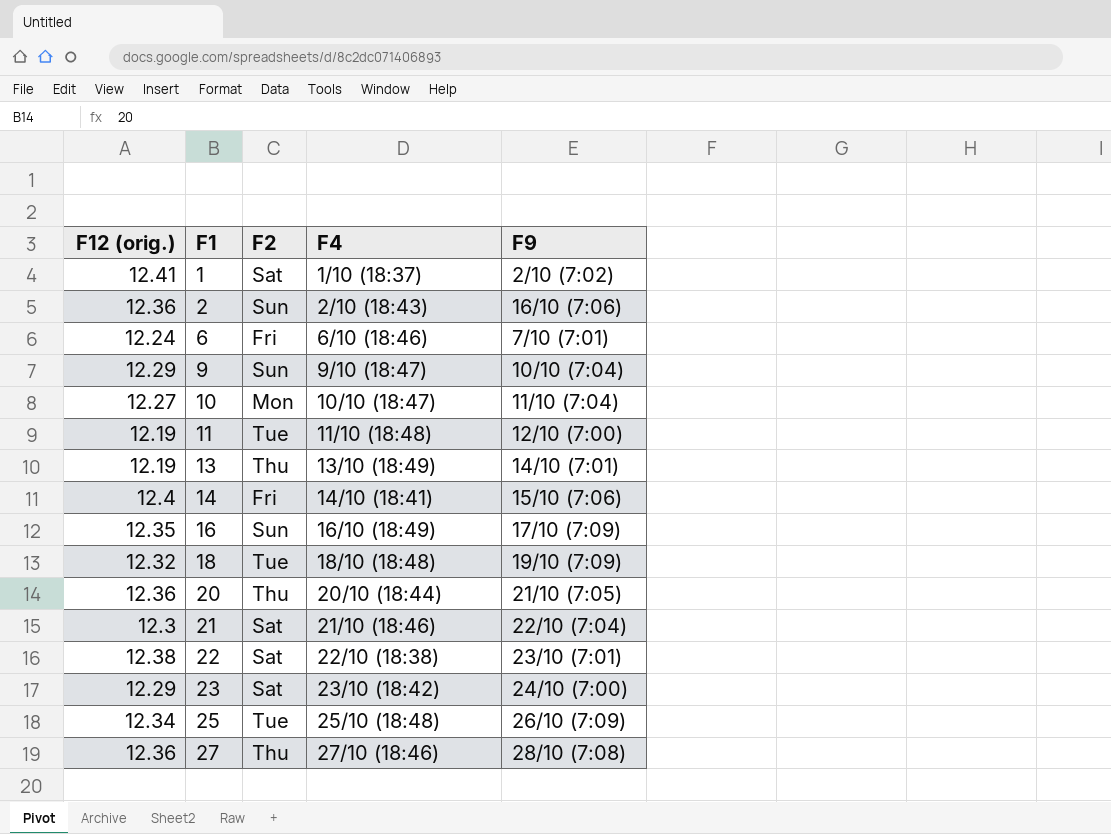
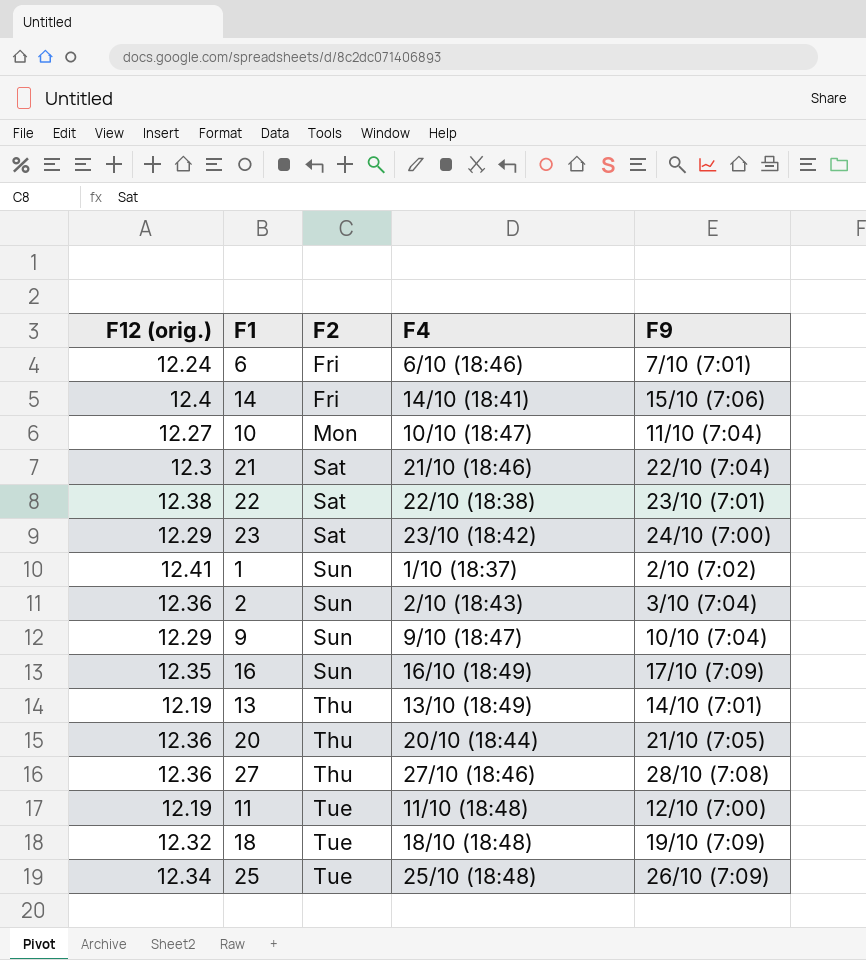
row order: F1 ascending -> F2 ascending
1 | F2: Sat -> Sun
2 | F9: 16/10 (7:06) -> 3/10 (7:04)

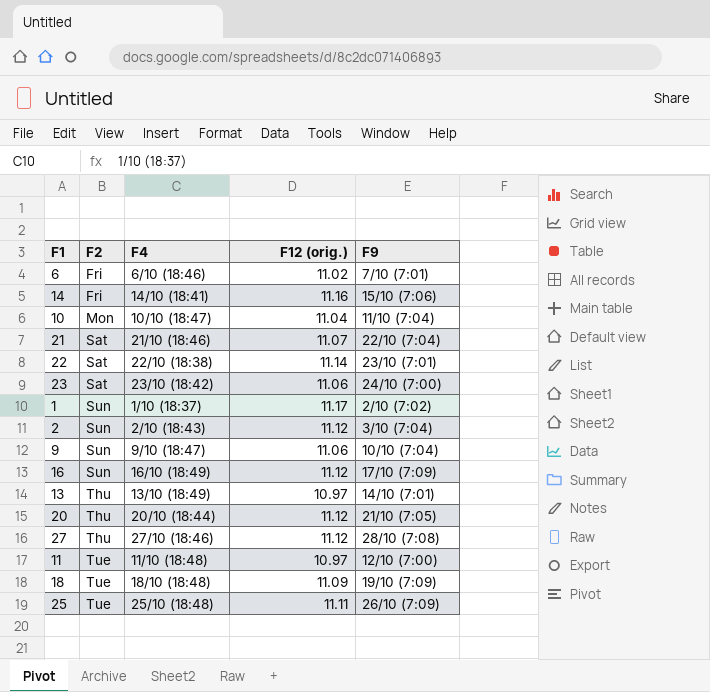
column F12 (orig.) | position: 1 -> 4
6 | F12 (orig.): 12.24 -> 11.02
14 | F12 (orig.): 12.4 -> 11.16
10 | F12 (orig.): 12.27 -> 11.04
21 | F12 (orig.): 12.3 -> 11.07
22 | F12 (orig.): 12.38 -> 11.14
23 | F12 (orig.): 12.29 -> 11.06
1 | F12 (orig.): 12.41 -> 11.17
2 | F12 (orig.): 12.36 -> 11.12
9 | F12 (orig.): 12.29 -> 11.06
16 | F12 (orig.): 12.35 -> 11.12
13 | F12 (orig.): 12.19 -> 10.97
20 | F12 (orig.): 12.36 -> 11.12
27 | F12 (orig.): 12.36 -> 11.12
11 | F12 (orig.): 12.19 -> 10.97
18 | F12 (orig.): 12.32 -> 11.09
25 | F12 (orig.): 12.34 -> 11.11

